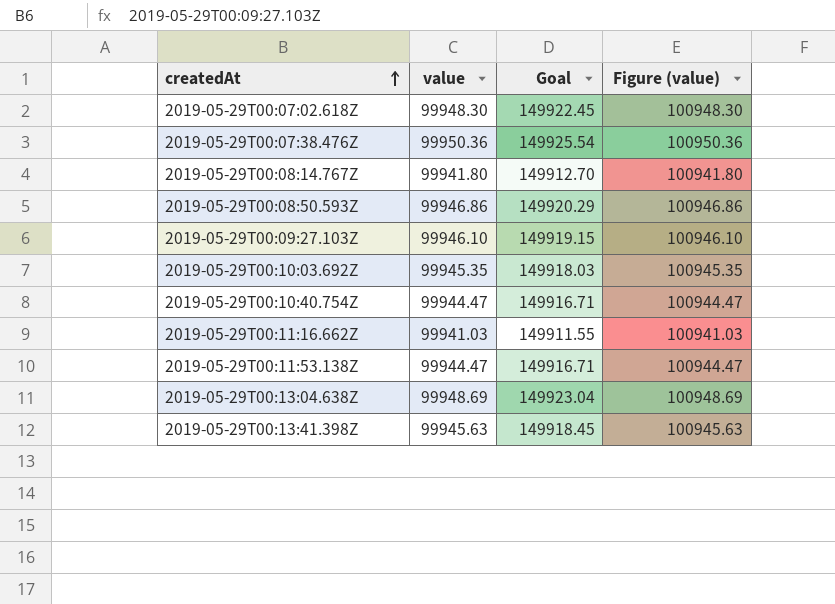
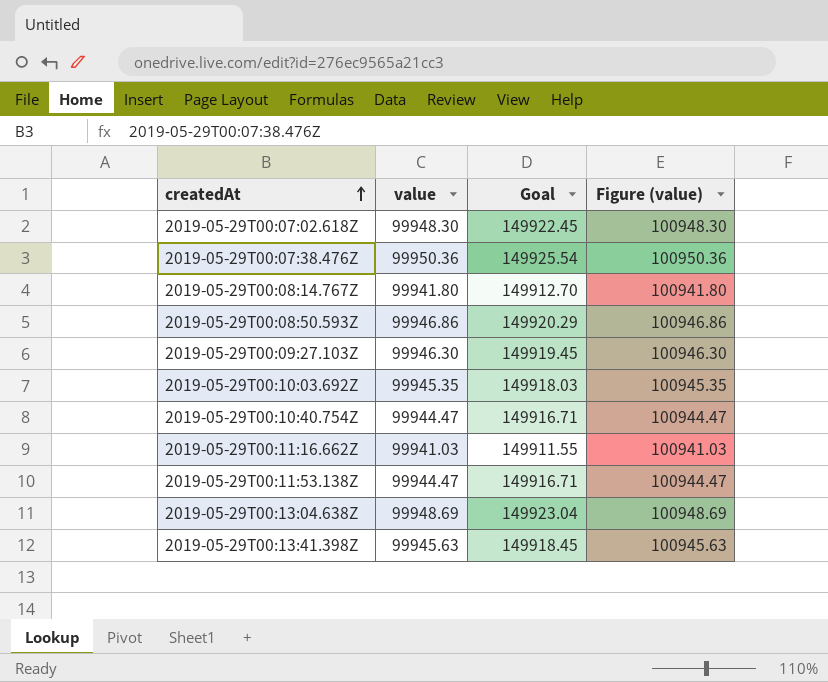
2019-05-29T00:09:27.103Z | value: 99946.10 -> 99946.30
2019-05-29T00:09:27.103Z | Goal: 149919.15 -> 149919.45
2019-05-29T00:09:27.103Z | Figure (value): 100946.10 -> 100946.30

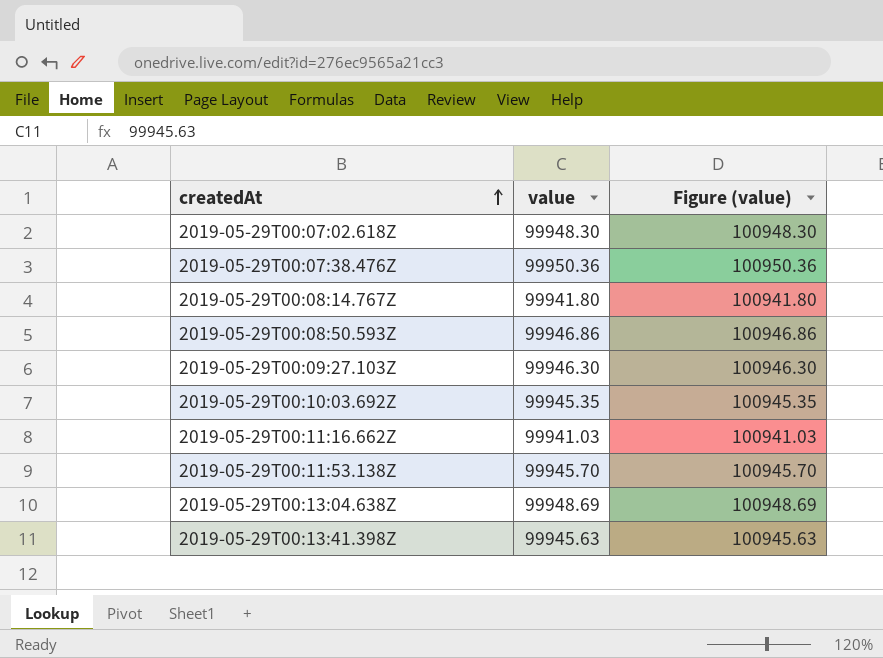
column Goal | formula: [value] * 1.5 -> none
row 2019-05-29T00:10:40.754Z: 99944.47 | 149916.71 | 100944.47 -> none
2019-05-29T00:11:53.138Z | value: 99944.47 -> 99945.70
2019-05-29T00:11:53.138Z | Figure (value): 100944.47 -> 100945.70

